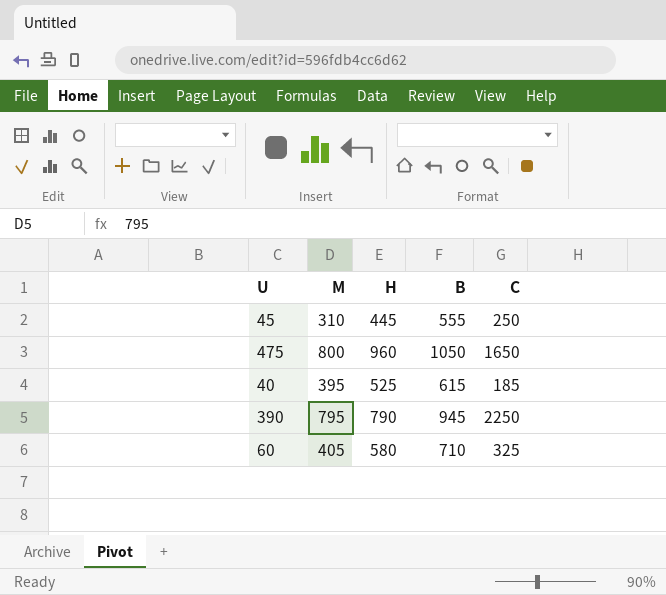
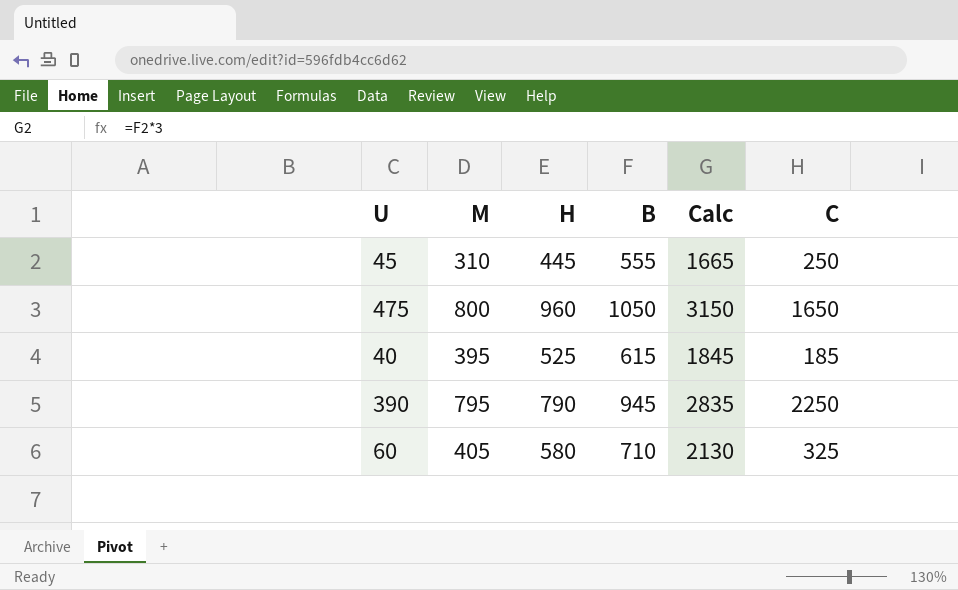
column Calc | formula: none -> [B] * 3

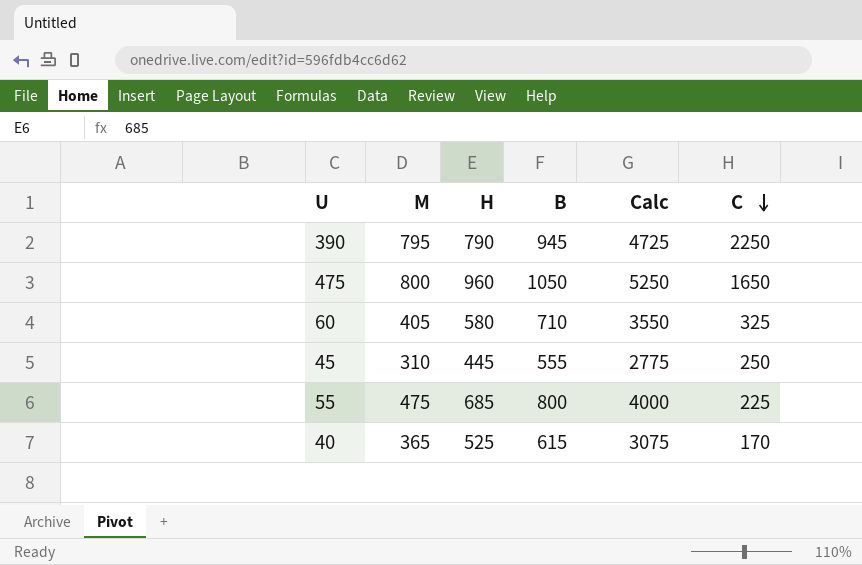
row order: none -> C descending
column Calc | formula: [B] * 3 -> [B] * 5
row 55: none -> 475 | 685 | 800 | 4000 | 225
40 | M: 395 -> 365
40 | C: 185 -> 170

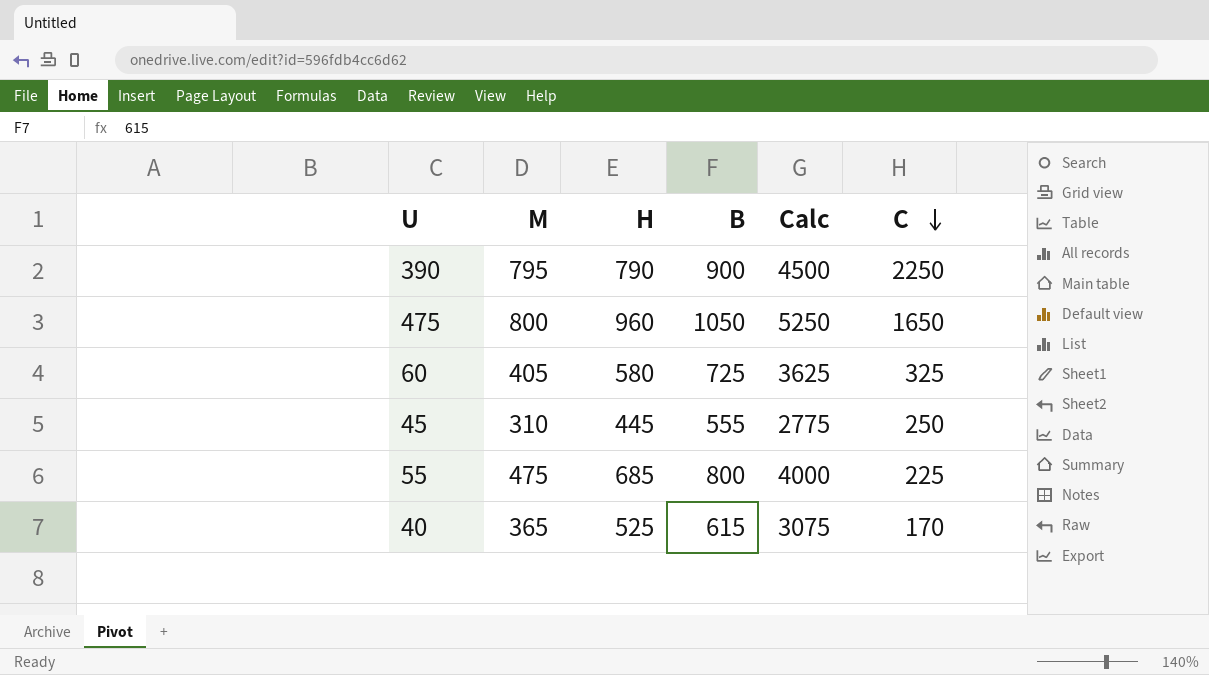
390 | B: 945 -> 900
390 | Calc: 4725 -> 4500
60 | B: 710 -> 725
60 | Calc: 3550 -> 3625

